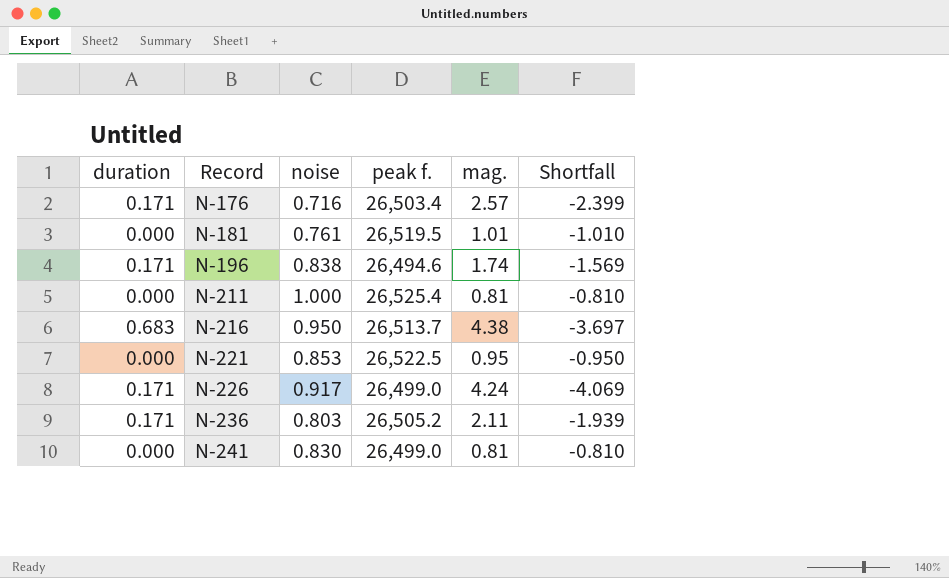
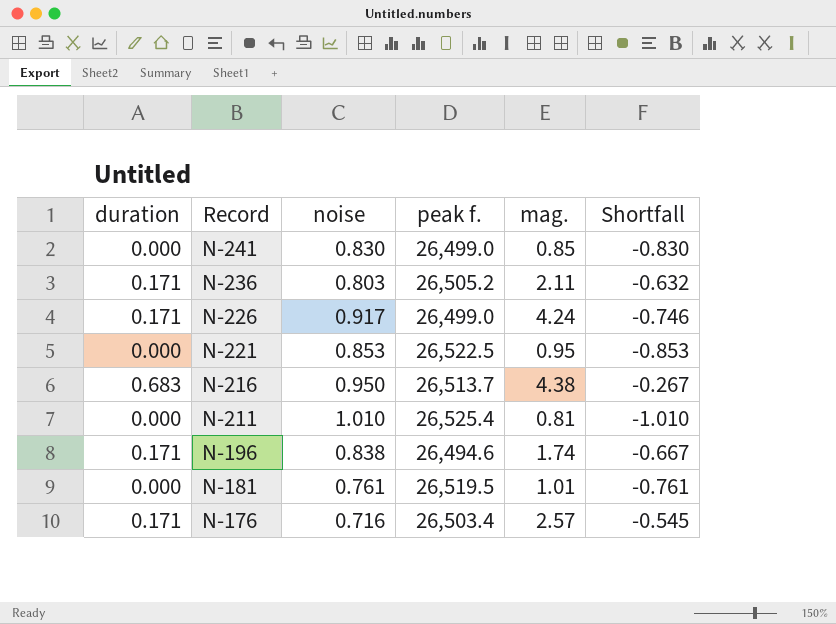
row order: Record ascending -> Record descending
column Shortfall | formula: [duration] - [mag.] -> [duration] - [noise]
N-241 | mag.: 0.81 -> 0.85
N-211 | noise: 1.000 -> 1.010

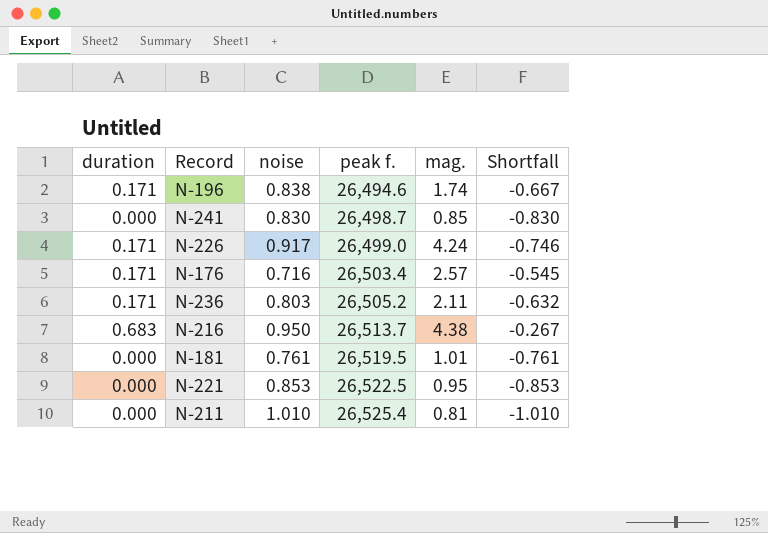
row order: Record descending -> peak f. ascending
N-241 | peak f.: 26,499.0 -> 26,498.7

